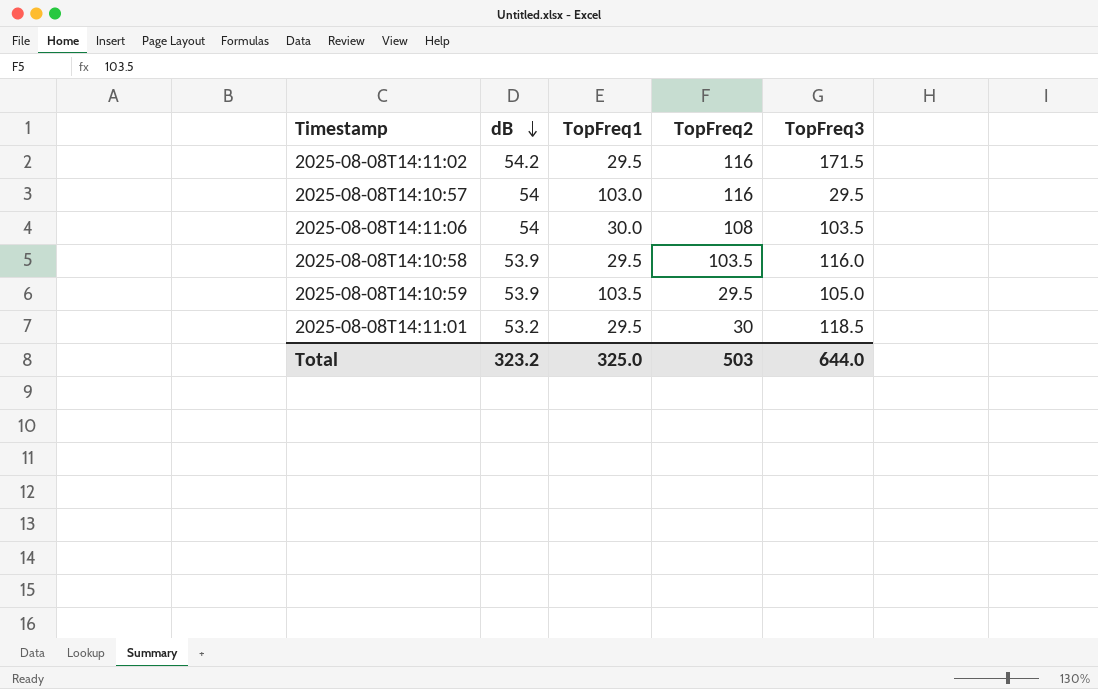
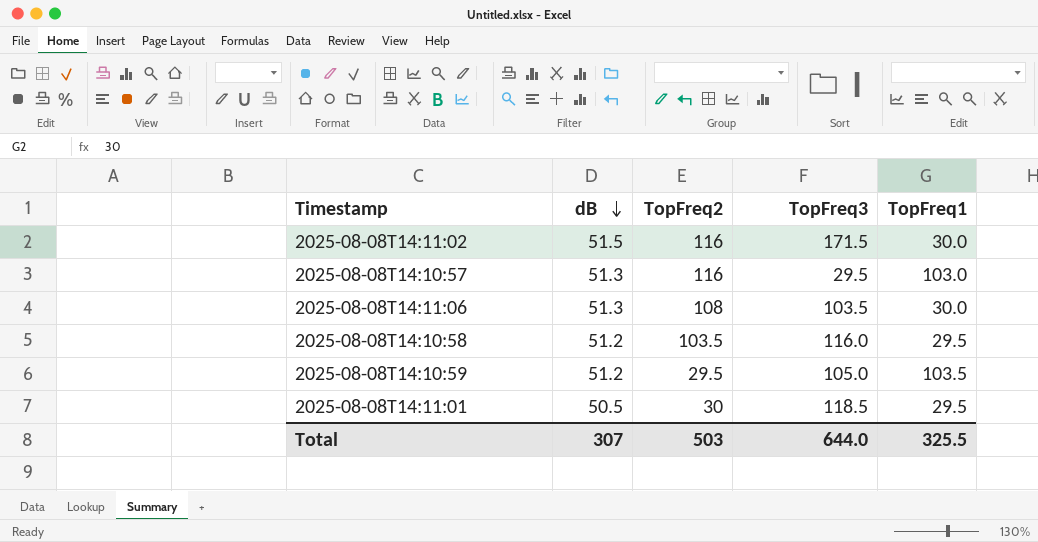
column TopFreq1 | position: 3 -> 5
2025-08-08T14:11:02 | dB: 54.2 -> 51.5
2025-08-08T14:11:02 | TopFreq1: 29.5 -> 30.0
2025-08-08T14:10:57 | dB: 54 -> 51.3
2025-08-08T14:11:06 | dB: 54 -> 51.3
2025-08-08T14:10:58 | dB: 53.9 -> 51.2
2025-08-08T14:10:59 | dB: 53.9 -> 51.2
2025-08-08T14:11:01 | dB: 53.2 -> 50.5
Total | dB: 323.2 -> 307
Total | TopFreq1: 325.0 -> 325.5

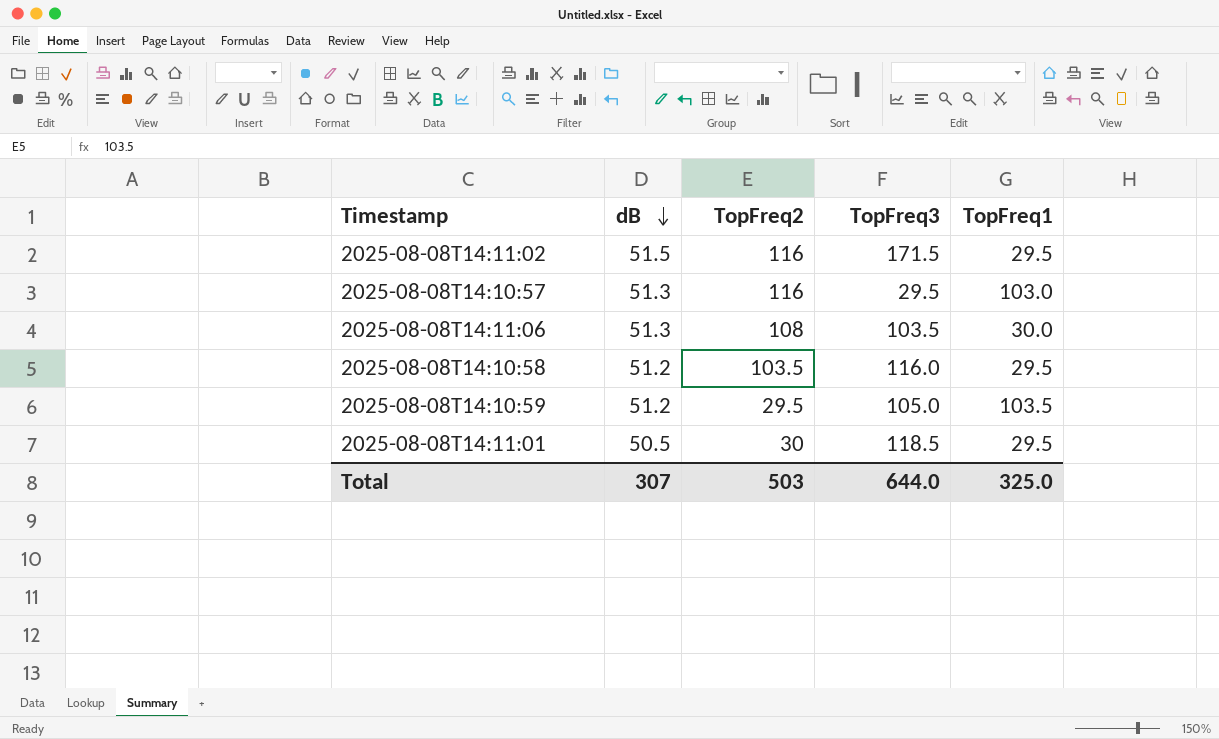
2025-08-08T14:11:02 | TopFreq1: 30.0 -> 29.5
Total | TopFreq1: 325.5 -> 325.0

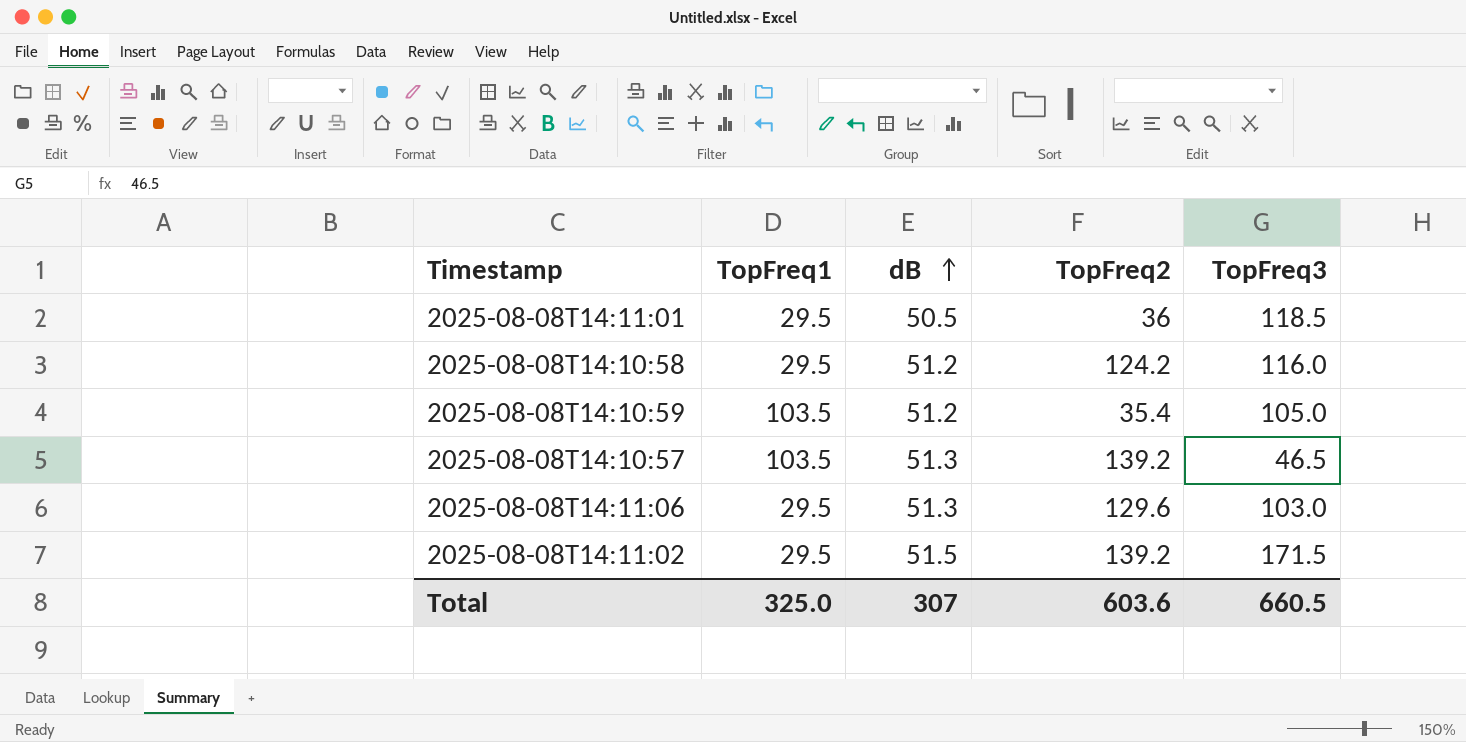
row order: dB descending -> dB ascending
column TopFreq1 | position: 5 -> 2
2025-08-08T14:11:01 | TopFreq2: 30 -> 36
2025-08-08T14:10:58 | TopFreq2: 103.5 -> 124.2
2025-08-08T14:10:59 | TopFreq2: 29.5 -> 35.4
2025-08-08T14:10:57 | TopFreq1: 103.0 -> 103.5
2025-08-08T14:10:57 | TopFreq2: 116 -> 139.2
2025-08-08T14:10:57 | TopFreq3: 29.5 -> 46.5
2025-08-08T14:11:06 | TopFreq1: 30.0 -> 29.5
2025-08-08T14:11:06 | TopFreq2: 108 -> 129.6
2025-08-08T14:11:06 | TopFreq3: 103.5 -> 103.0
2025-08-08T14:11:02 | TopFreq2: 116 -> 139.2
Total | TopFreq2: 503 -> 603.6
Total | TopFreq3: 644.0 -> 660.5

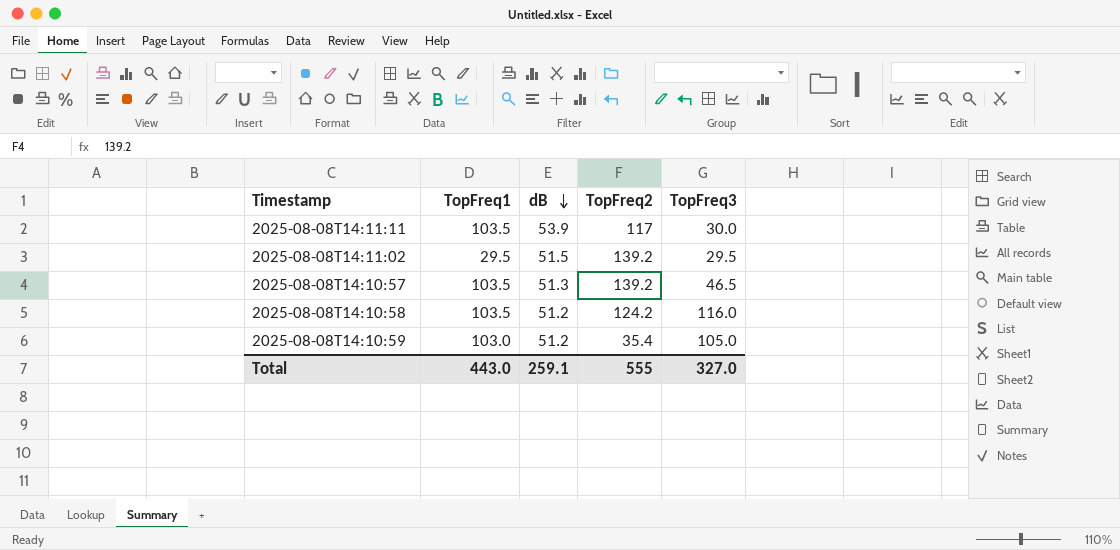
row order: dB ascending -> dB descending
row 2025-08-08T14:11:01: 29.5 | 50.5 | 36 | 118.5 -> none
row 2025-08-08T14:11:06: 29.5 | 51.3 | 129.6 | 103.0 -> none
row 2025-08-08T14:11:11: none -> 103.5 | 53.9 | 117 | 30.0
2025-08-08T14:11:02 | TopFreq3: 171.5 -> 29.5
2025-08-08T14:10:58 | TopFreq1: 29.5 -> 103.5
2025-08-08T14:10:59 | TopFreq1: 103.5 -> 103.0
Total | TopFreq1: 325.0 -> 443.0
Total | dB: 307 -> 259.1
Total | TopFreq2: 603.6 -> 555
Total | TopFreq3: 660.5 -> 327.0

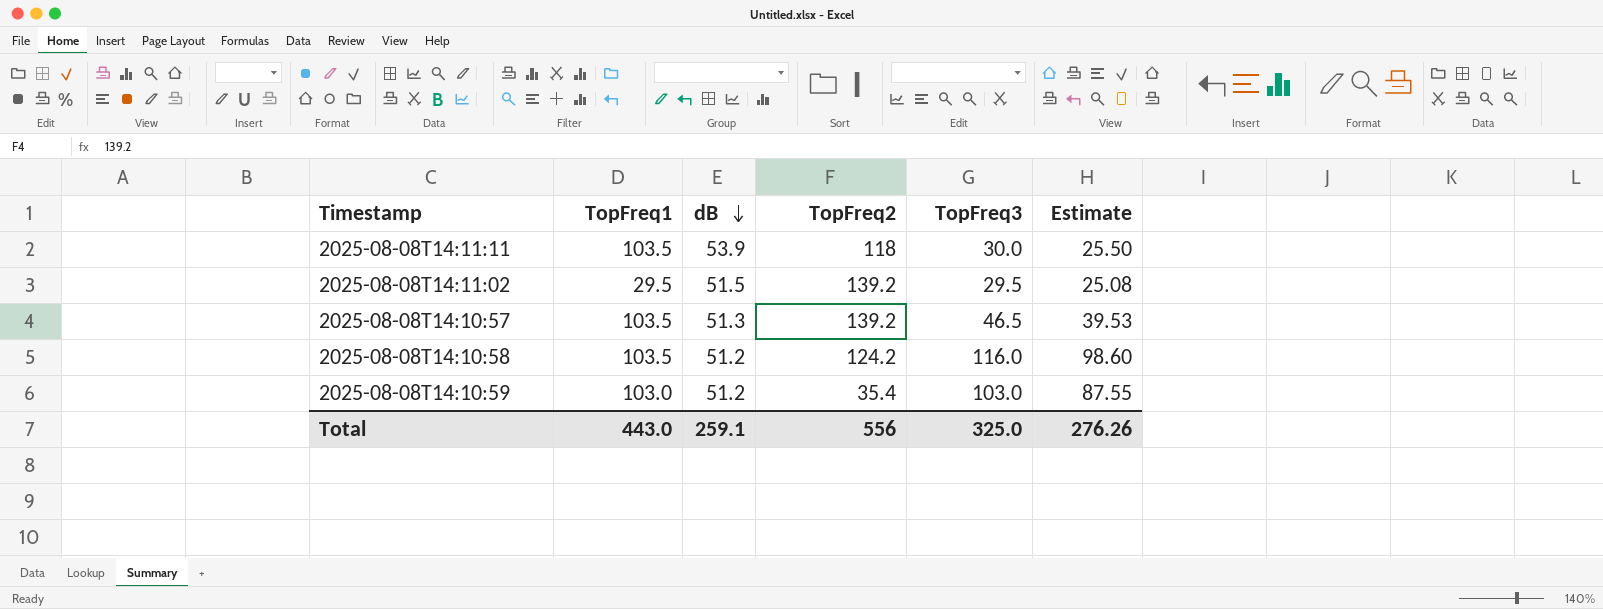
column Estimate | formula: none -> [TopFreq3] * 0.85
2025-08-08T14:11:11 | TopFreq2: 117 -> 118
2025-08-08T14:10:59 | TopFreq3: 105.0 -> 103.0
Total | TopFreq2: 555 -> 556
Total | TopFreq3: 327.0 -> 325.0

